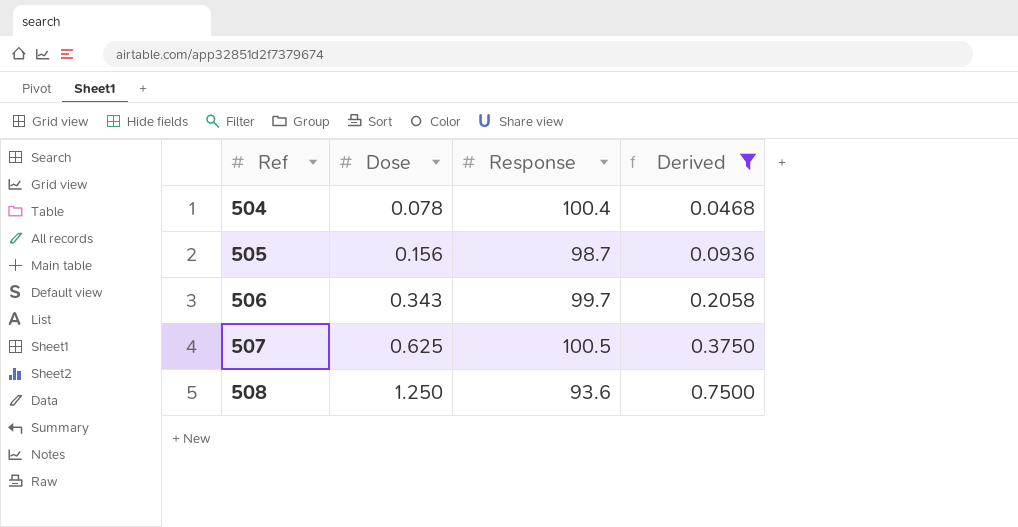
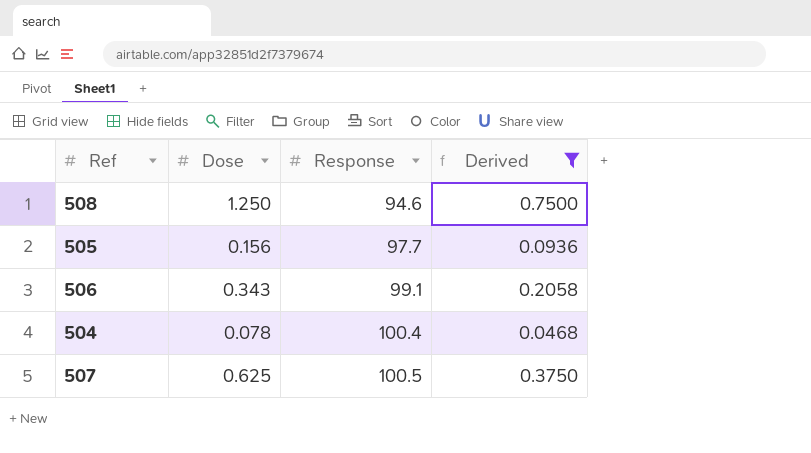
row order: Ref ascending -> Response ascending
508 | Response: 93.6 -> 94.6
505 | Response: 98.7 -> 97.7
506 | Response: 99.7 -> 99.1

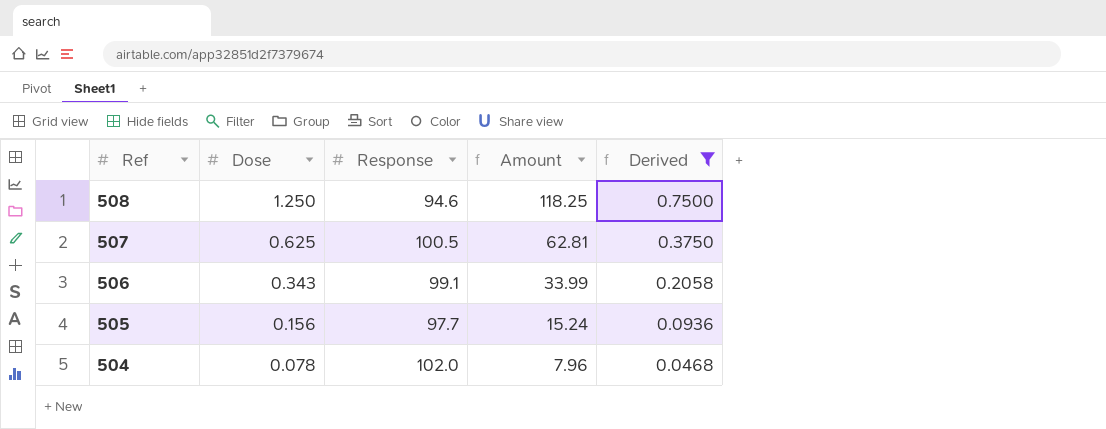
row order: Response ascending -> Ref descending
column Amount | formula: none -> [Dose] * [Response]
504 | Response: 100.4 -> 102.0

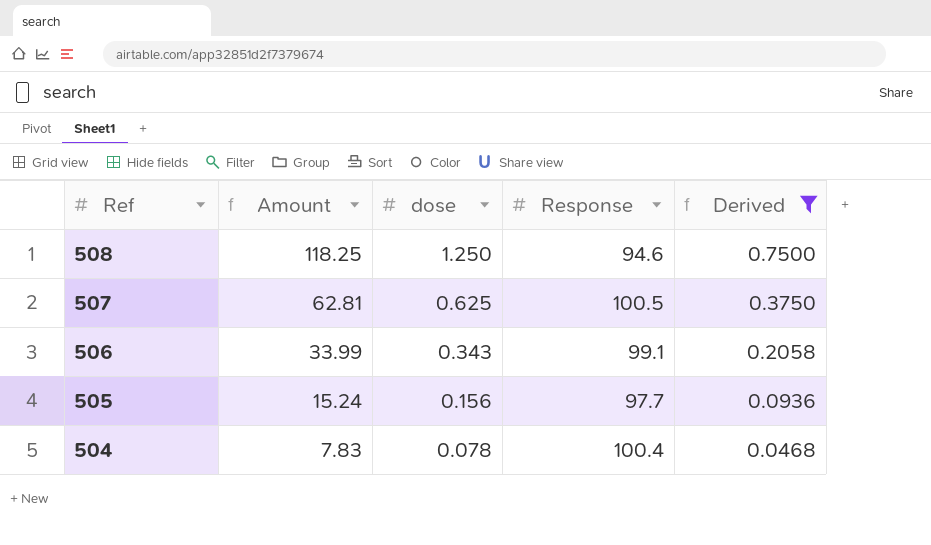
column Amount | position: 4 -> 2
column name: Dose -> dose
504 | Amount: 7.96 -> 7.83
504 | Response: 102.0 -> 100.4

